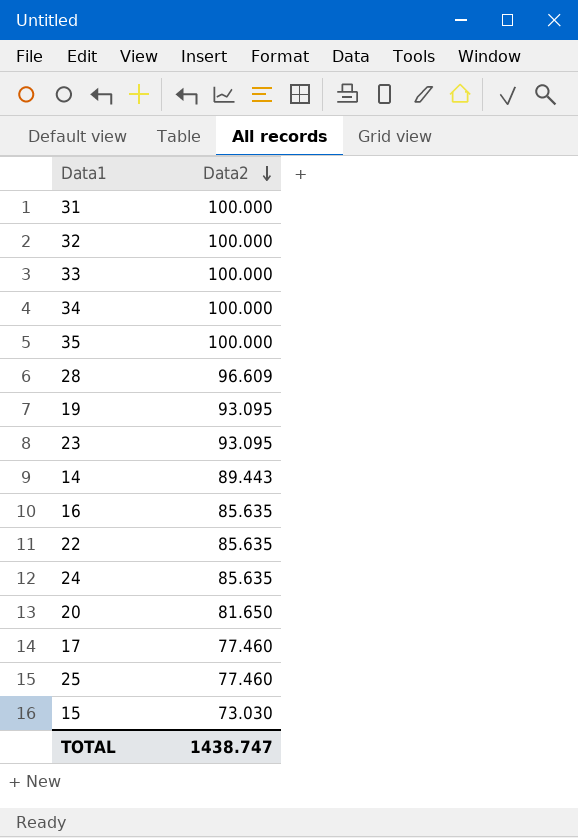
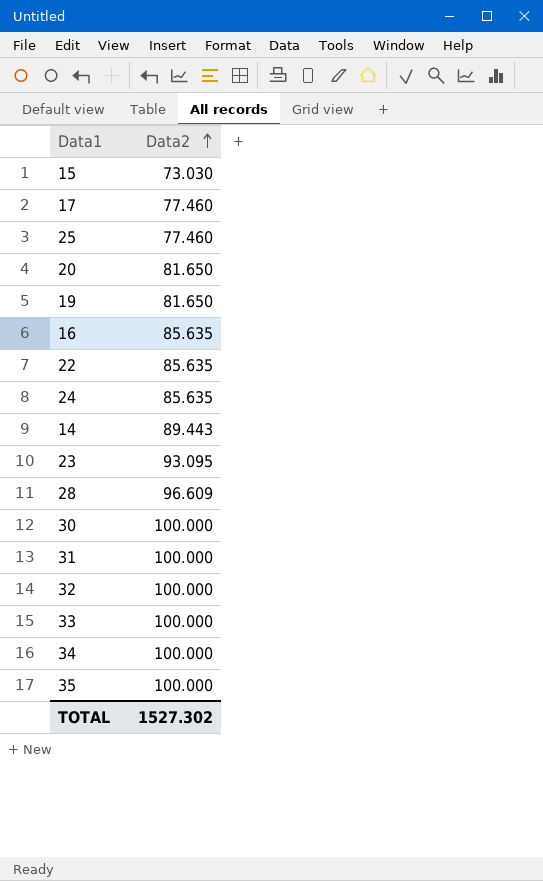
row order: Data2 descending -> Data2 ascending
19 | Data2: 93.095 -> 81.650
row 30: none -> 100.000
TOTAL | Data2: 1438.747 -> 1527.302

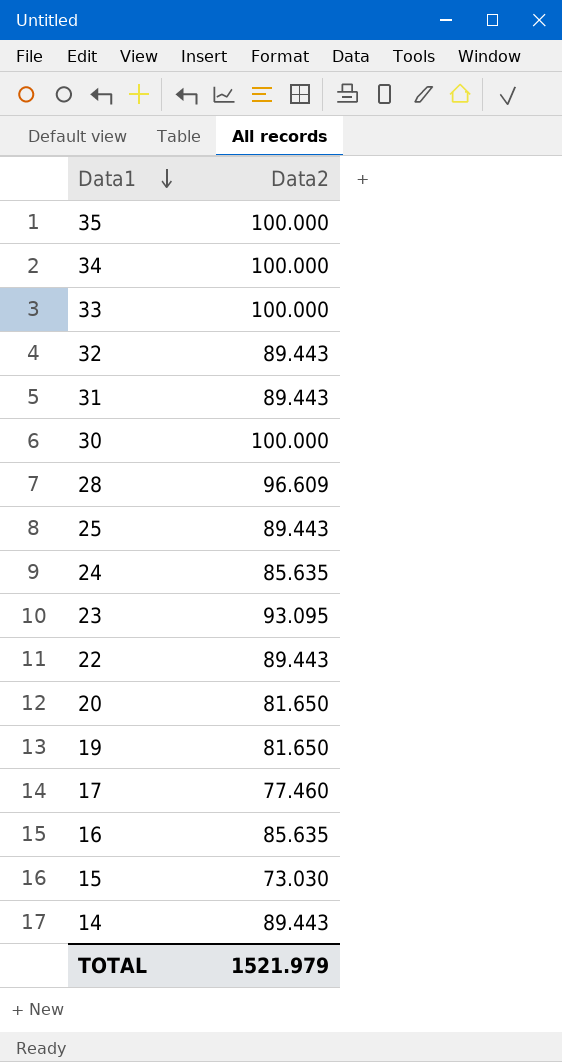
row order: Data2 ascending -> Data1 descending
32 | Data2: 100.000 -> 89.443
31 | Data2: 100.000 -> 89.443
25 | Data2: 77.460 -> 89.443
22 | Data2: 85.635 -> 89.443
TOTAL | Data2: 1527.302 -> 1521.979

